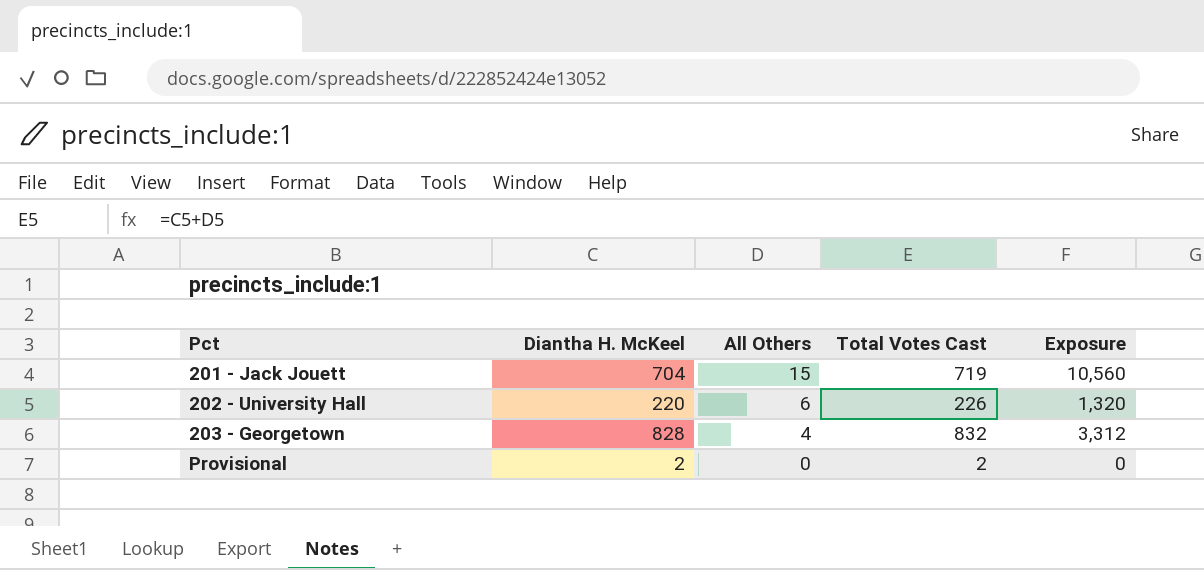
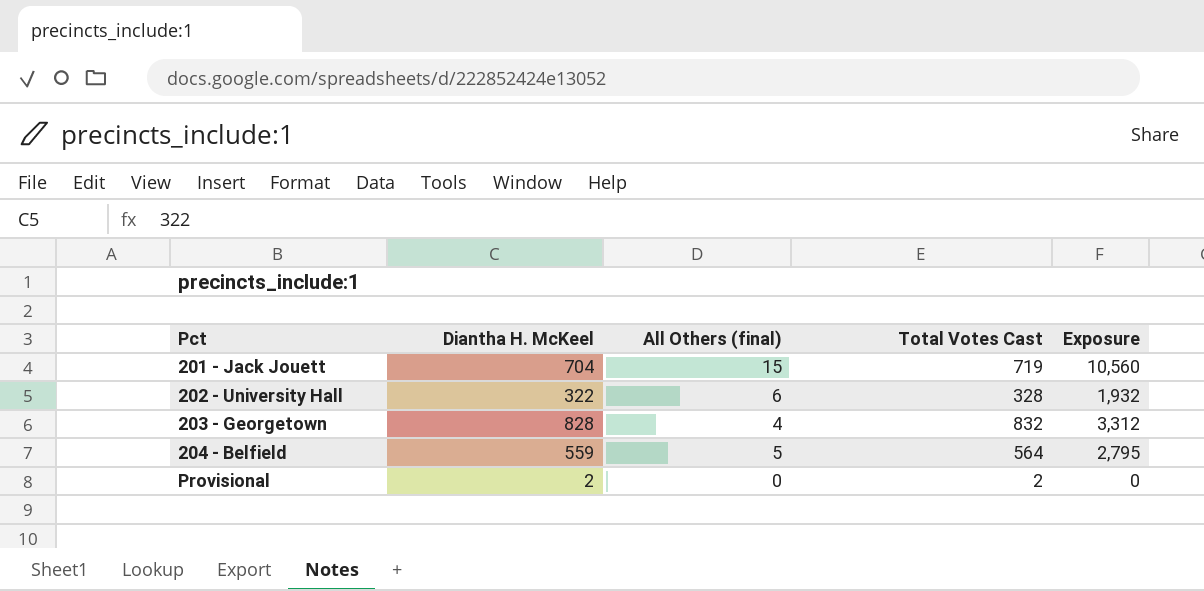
column name: All Others -> All Others (final)
202 - University Hall | Diantha H. McKeel: 220 -> 322
202 - University Hall | Total Votes Cast: 226 -> 328
202 - University Hall | Exposure: 1,320 -> 1,932
row 204 - Belfield: none -> 559 | 5 | 564 | 2,795

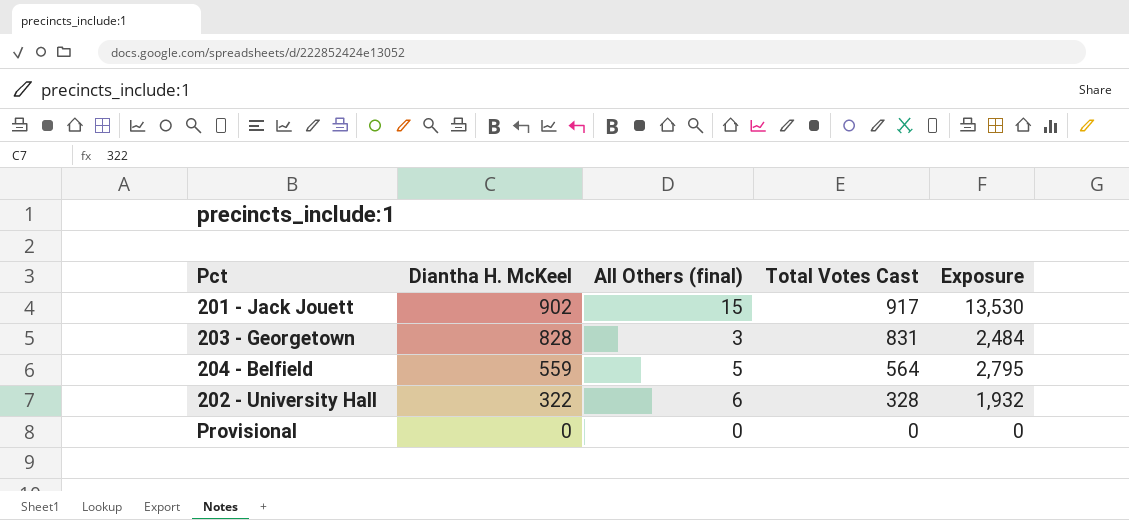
row order: Pct ascending -> Diantha H. McKeel descending
201 - Jack Jouett | Diantha H. McKeel: 704 -> 902
201 - Jack Jouett | Total Votes Cast: 719 -> 917
201 - Jack Jouett | Exposure: 10,560 -> 13,530
203 - Georgetown | All Others (final): 4 -> 3
203 - Georgetown | Total Votes Cast: 832 -> 831
203 - Georgetown | Exposure: 3,312 -> 2,484
Provisional | Diantha H. McKeel: 2 -> 0
Provisional | Total Votes Cast: 2 -> 0

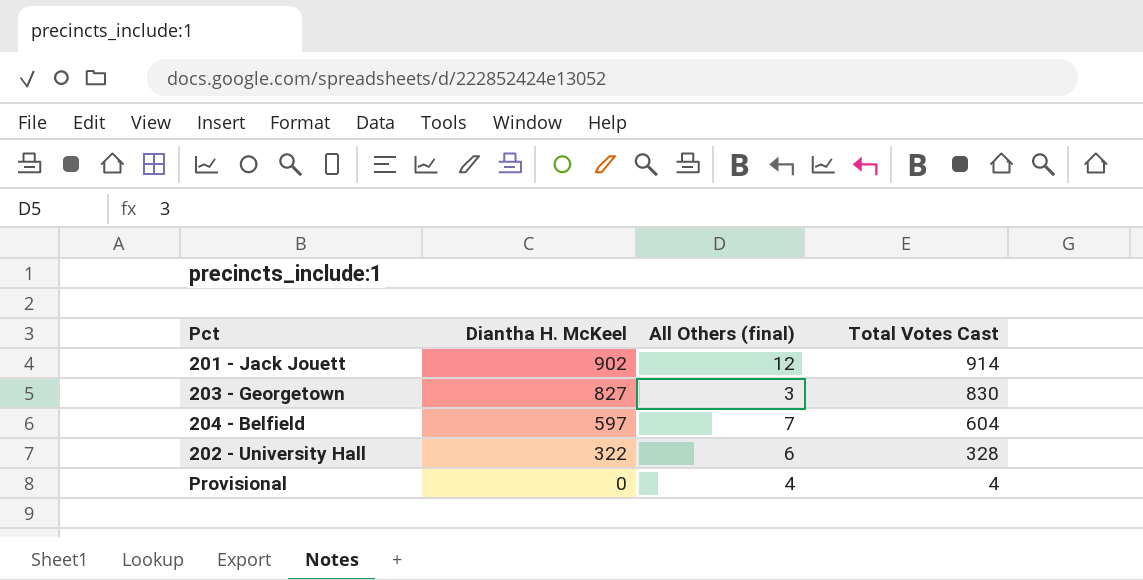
column Exposure | formula: [Diantha H. McKeel] * [All Others (final)] -> none
201 - Jack Jouett | All Others (final): 15 -> 12
201 - Jack Jouett | Total Votes Cast: 917 -> 914
203 - Georgetown | Diantha H. McKeel: 828 -> 827
203 - Georgetown | Total Votes Cast: 831 -> 830
204 - Belfield | Diantha H. McKeel: 559 -> 597
204 - Belfield | All Others (final): 5 -> 7
204 - Belfield | Total Votes Cast: 564 -> 604
Provisional | All Others (final): 0 -> 4
Provisional | Total Votes Cast: 0 -> 4

